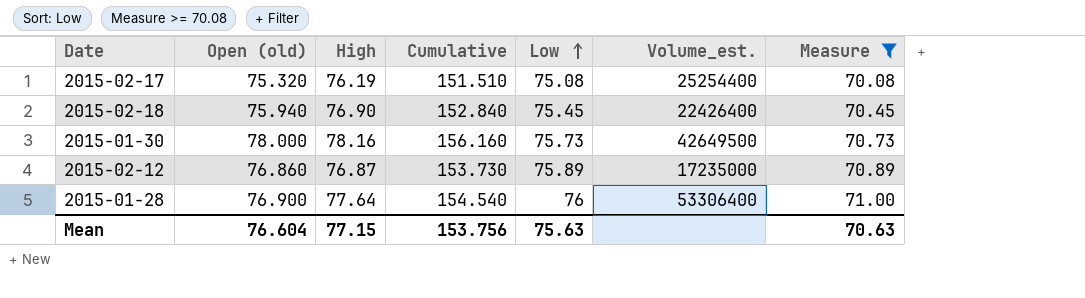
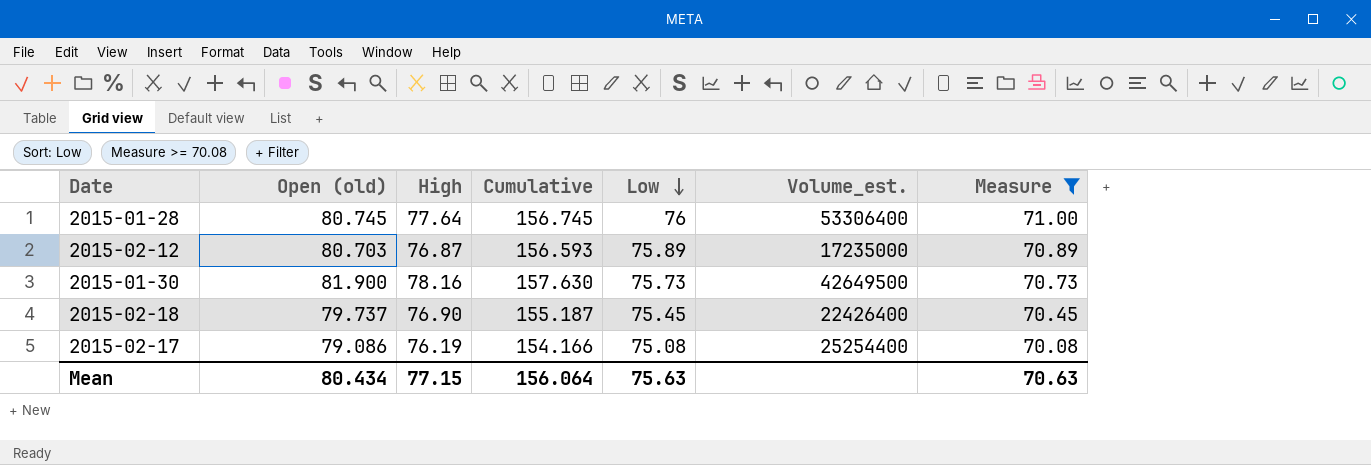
row order: Low ascending -> Low descending
column Cumulative | formula: [Open (old)] + [High] -> [Open (old)] + [Low]
2015-01-28 | Open (old): 76.900 -> 80.745
2015-02-12 | Open (old): 76.860 -> 80.703
2015-01-30 | Open (old): 78.000 -> 81.900
2015-02-18 | Open (old): 75.940 -> 79.737
2015-02-17 | Open (old): 75.320 -> 79.086
Mean | Open (old): 76.604 -> 80.434
Mean | Cumulative: 153.756 -> 156.064

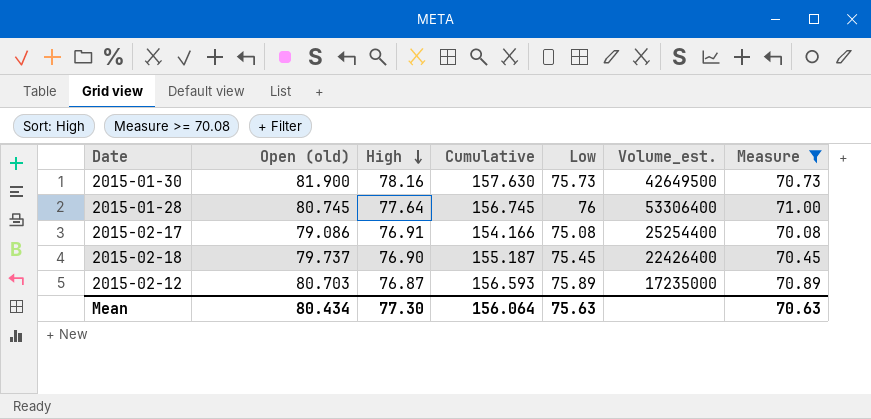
row order: Low descending -> High descending
2015-02-17 | High: 76.19 -> 76.91
Mean | High: 77.15 -> 77.30

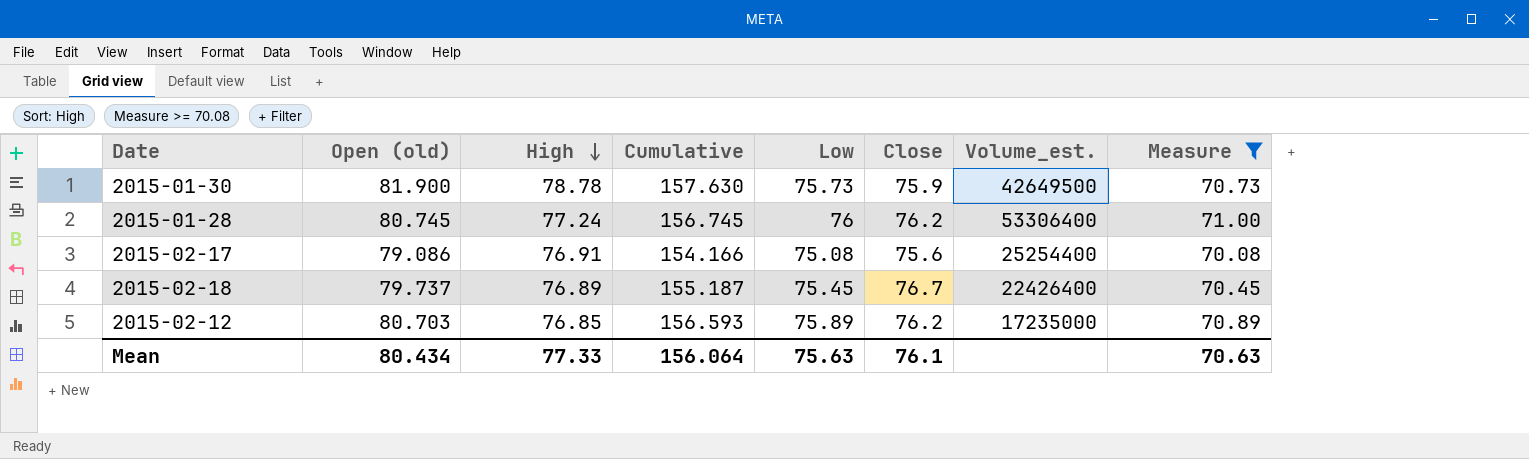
column Close | position: none -> 6
2015-01-30 | High: 78.16 -> 78.78
2015-01-28 | High: 77.64 -> 77.24
2015-02-18 | High: 76.90 -> 76.89
2015-02-12 | High: 76.87 -> 76.85
Mean | High: 77.30 -> 77.33

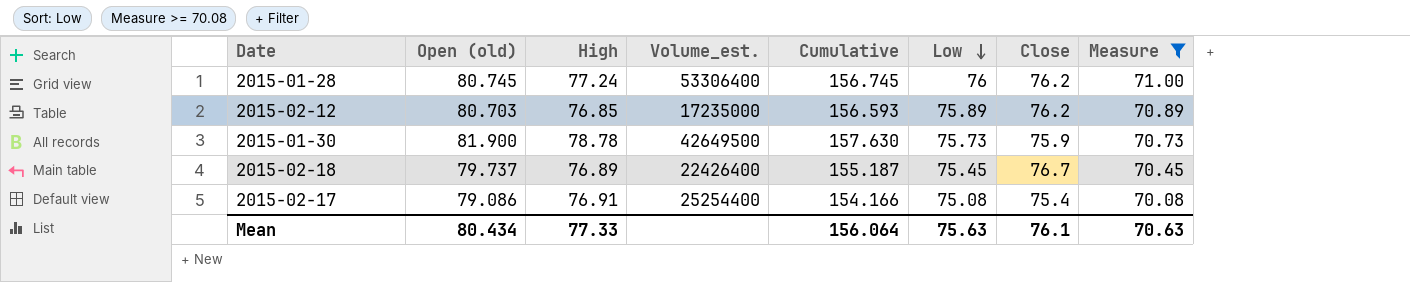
row order: High descending -> Low descending
column Volume_est. | position: 7 -> 4
2015-02-17 | Close: 75.6 -> 75.4

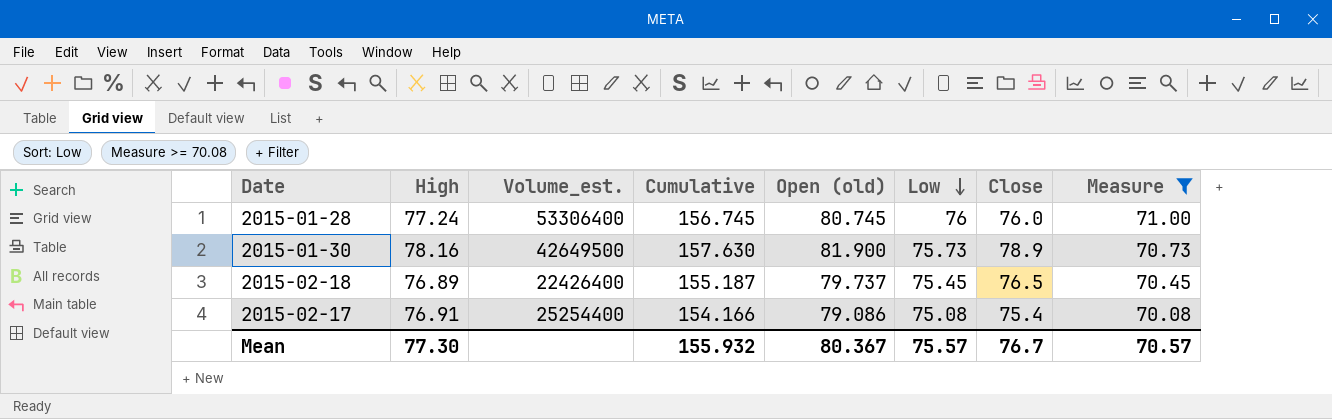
column Open (old) | position: 2 -> 5
row 2015-02-12: 80.703 | 76.85 | 17235000 | 156.593 | 75.89 | 76.2 | 70.89 -> none
2015-01-28 | Close: 76.2 -> 76.0
2015-01-30 | High: 78.78 -> 78.16
2015-01-30 | Close: 75.9 -> 78.9
2015-02-18 | Close: 76.7 -> 76.5
Mean | High: 77.33 -> 77.30
Mean | Cumulative: 156.064 -> 155.932
Mean | Open (old): 80.434 -> 80.367
Mean | Low: 75.63 -> 75.57
Mean | Close: 76.1 -> 76.7
Mean | Measure: 70.63 -> 70.57

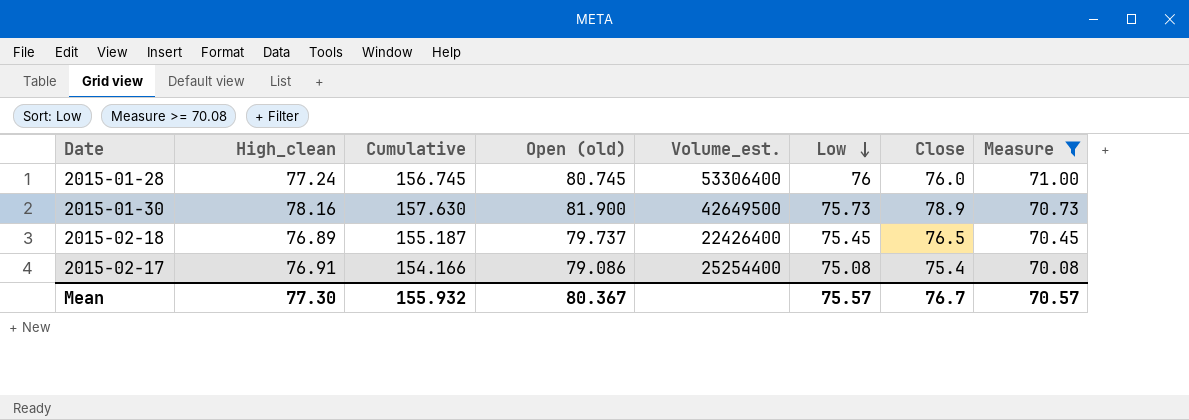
column name: High -> High_clean
column Volume_est. | position: 3 -> 5

